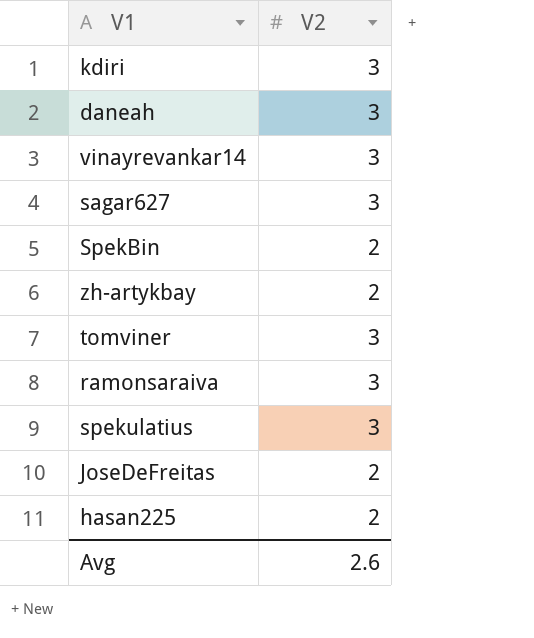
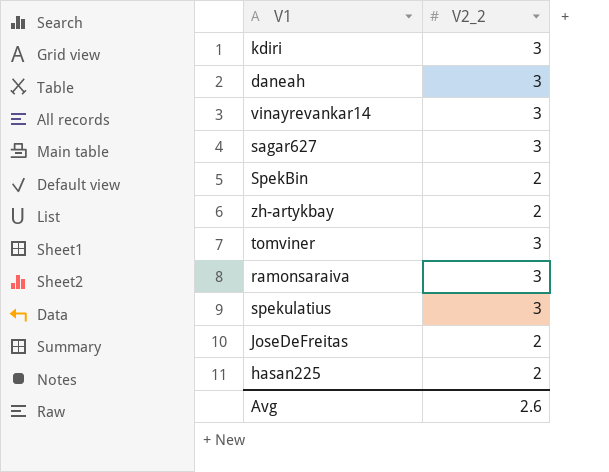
column name: V2 -> V2_2

